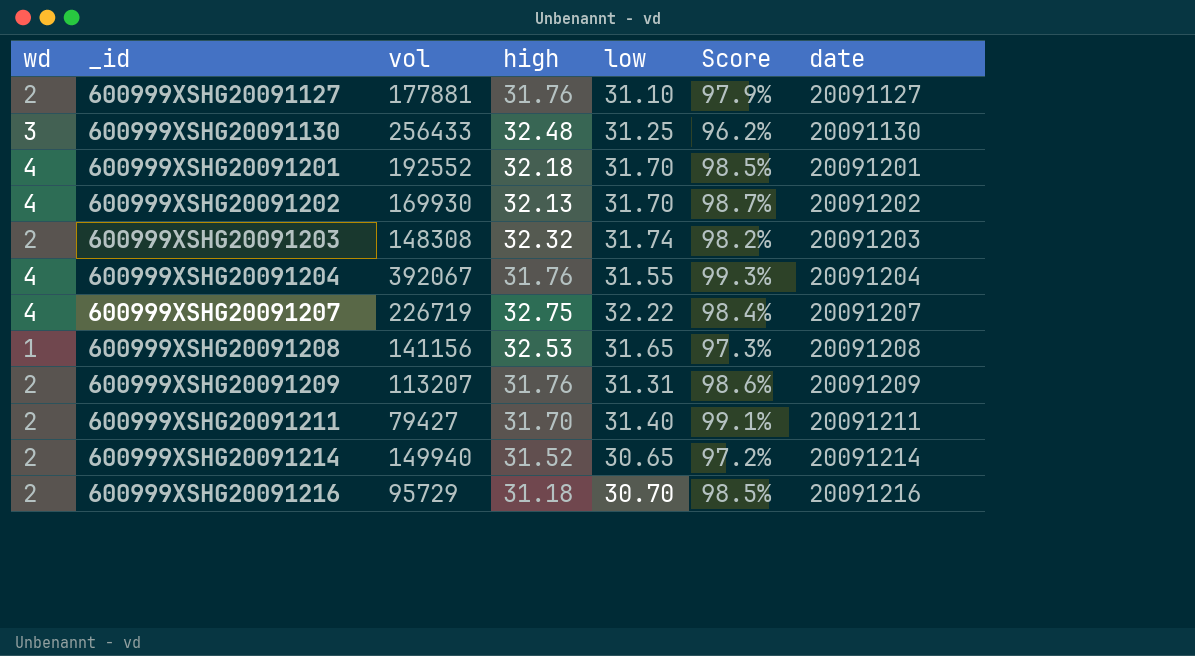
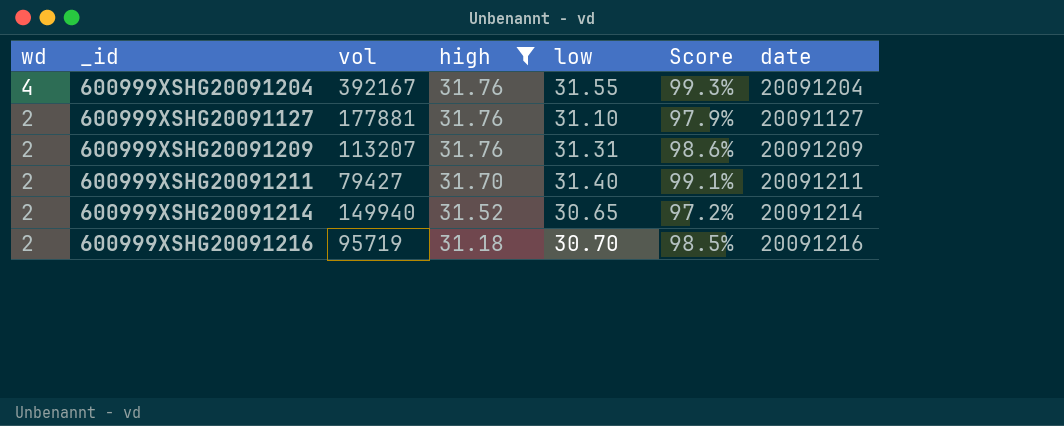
filter: none -> high <= 31.76
row order: _id ascending -> wd descending
600999XSHG20091204 | vol: 392067 -> 392167
600999XSHG20091216 | vol: 95729 -> 95719

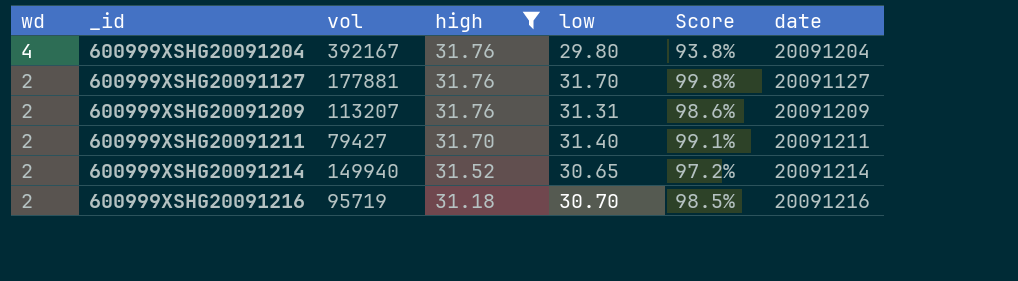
600999XSHG20091204 | low: 31.55 -> 29.80
600999XSHG20091204 | Score: 99.3% -> 93.8%
600999XSHG20091127 | low: 31.10 -> 31.70
600999XSHG20091127 | Score: 97.9% -> 99.8%

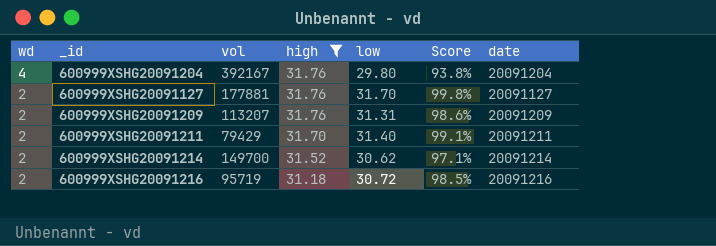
600999XSHG20091211 | vol: 79427 -> 79429
600999XSHG20091214 | vol: 149940 -> 149700
600999XSHG20091214 | low: 30.65 -> 30.62
600999XSHG20091214 | Score: 97.2% -> 97.1%
600999XSHG20091216 | low: 30.70 -> 30.72

